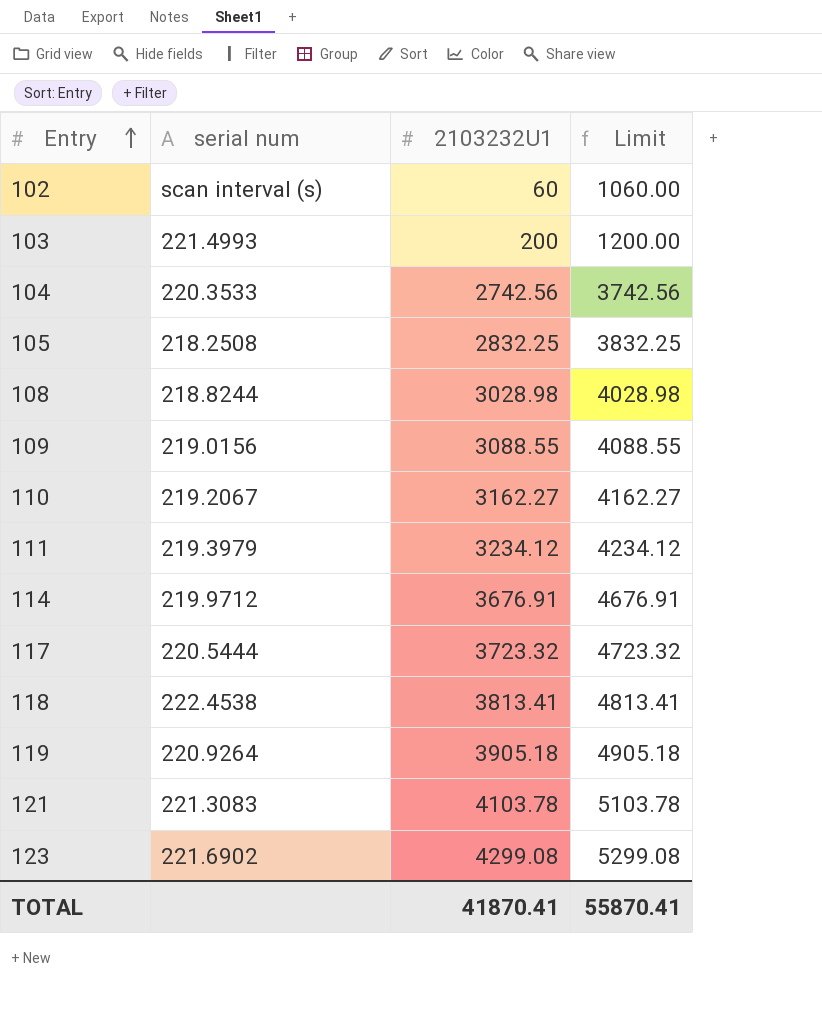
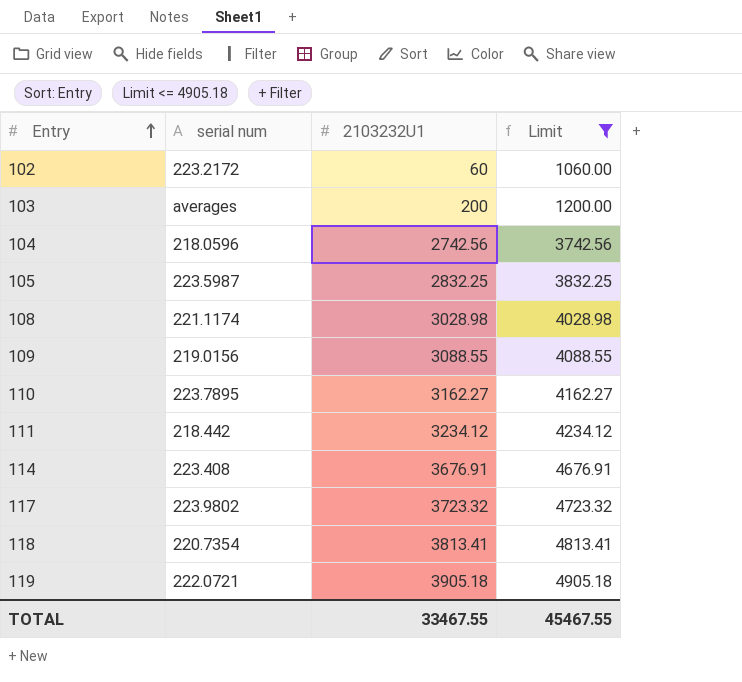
filter: none -> Limit <= 4905.18
102 | serial num: scan interval (s) -> 223.2172
103 | serial num: 221.4993 -> averages
104 | serial num: 220.3533 -> 218.0596
105 | serial num: 218.2508 -> 223.5987
108 | serial num: 218.8244 -> 221.1174
110 | serial num: 219.2067 -> 223.7895
111 | serial num: 219.3979 -> 218.442
114 | serial num: 219.9712 -> 223.408
117 | serial num: 220.5444 -> 223.9802
118 | serial num: 222.4538 -> 220.7354
119 | serial num: 220.9264 -> 222.0721
TOTAL | 2103232U1: 41870.41 -> 33467.55
TOTAL | Limit: 55870.41 -> 45467.55

